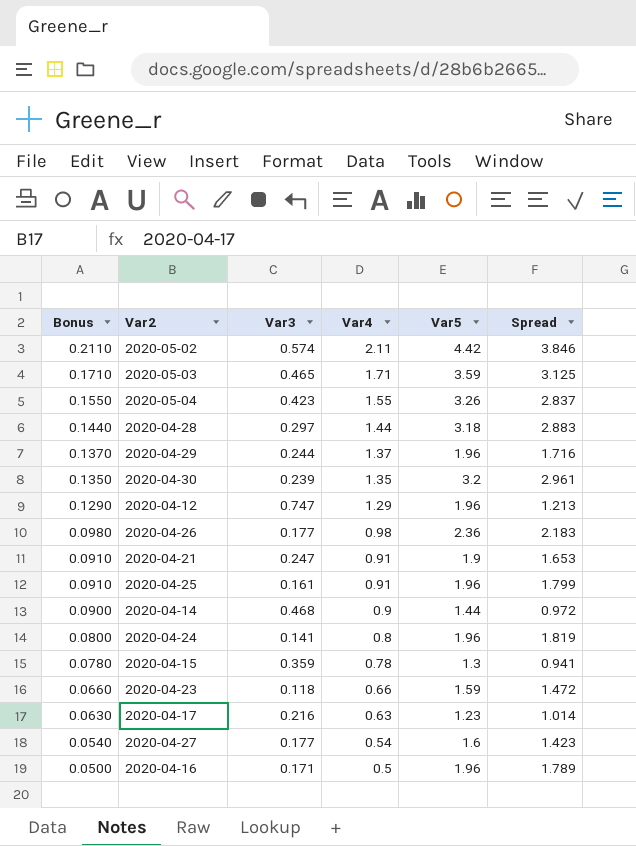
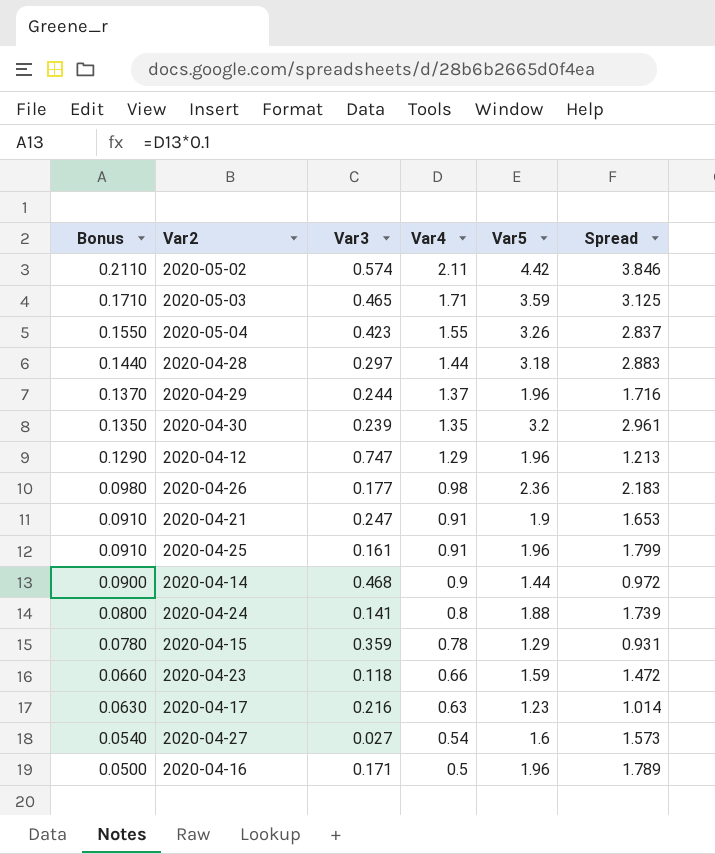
2020-04-24 | Var5: 1.96 -> 1.88
2020-04-24 | Spread: 1.819 -> 1.739
2020-04-15 | Var5: 1.3 -> 1.29
2020-04-15 | Spread: 0.941 -> 0.931
2020-04-27 | Var3: 0.177 -> 0.027
2020-04-27 | Spread: 1.423 -> 1.573

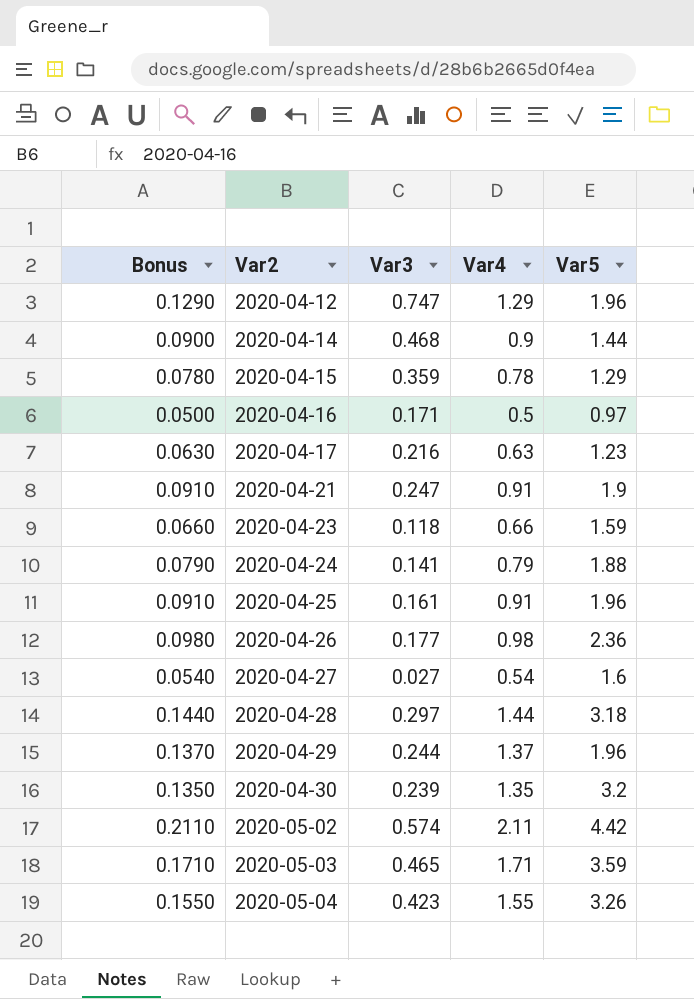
row order: Bonus descending -> Var2 ascending
column Spread | formula: [Var5] - [Var3] -> none
2020-04-16 | Var5: 1.96 -> 0.97
2020-04-24 | Bonus: 0.0800 -> 0.0790
2020-04-24 | Var4: 0.8 -> 0.79

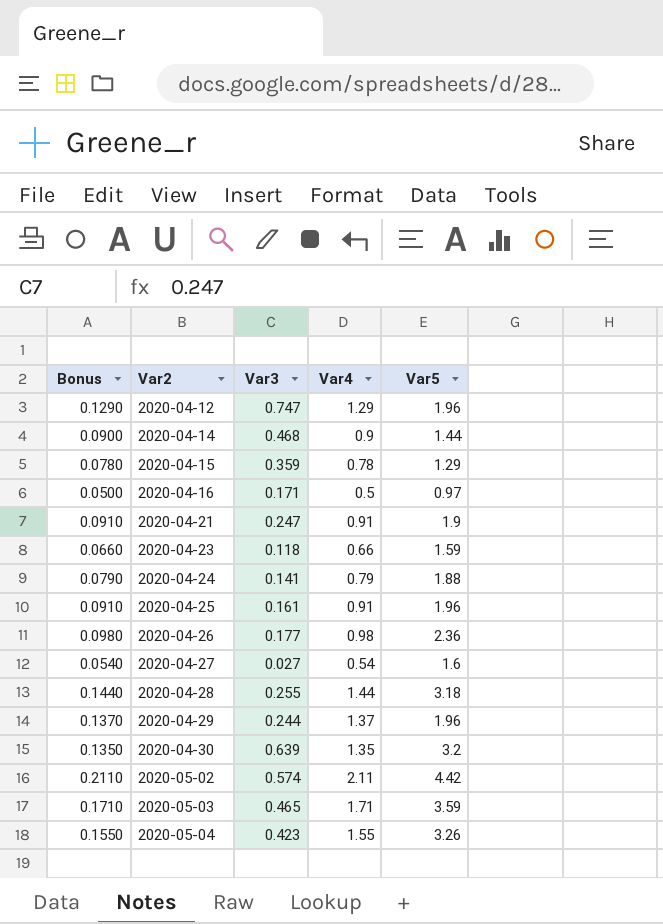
row 2020-04-17: 0.0630 | 0.216 | 0.63 | 1.23 -> none
2020-04-28 | Var3: 0.297 -> 0.255
2020-04-30 | Var3: 0.239 -> 0.639

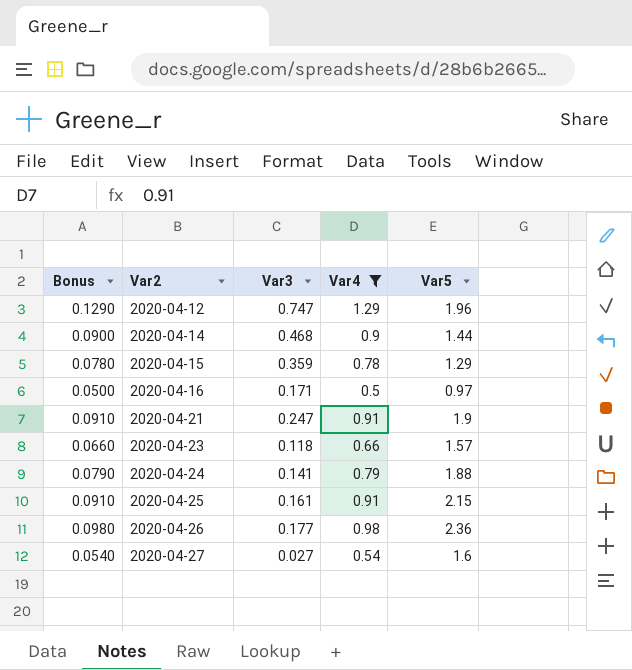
filter: none -> Var4 <= 1.29
2020-04-23 | Var5: 1.59 -> 1.57
2020-04-25 | Var5: 1.96 -> 2.15

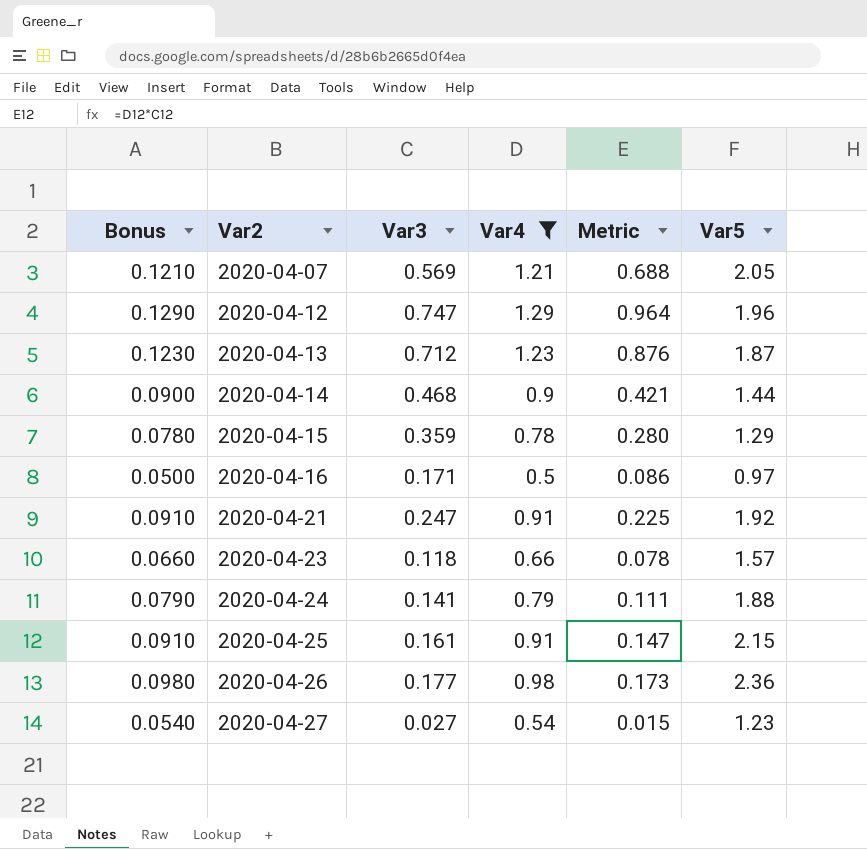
column Metric | formula: none -> [Var3] * [Var4]
row 2020-04-07: none -> 0.1210 | 0.569 | 1.21 | 0.688 | 2.05
row 2020-04-13: none -> 0.1230 | 0.712 | 1.23 | 0.876 | 1.87
2020-04-21 | Var5: 1.9 -> 1.92
2020-04-27 | Var5: 1.6 -> 1.23

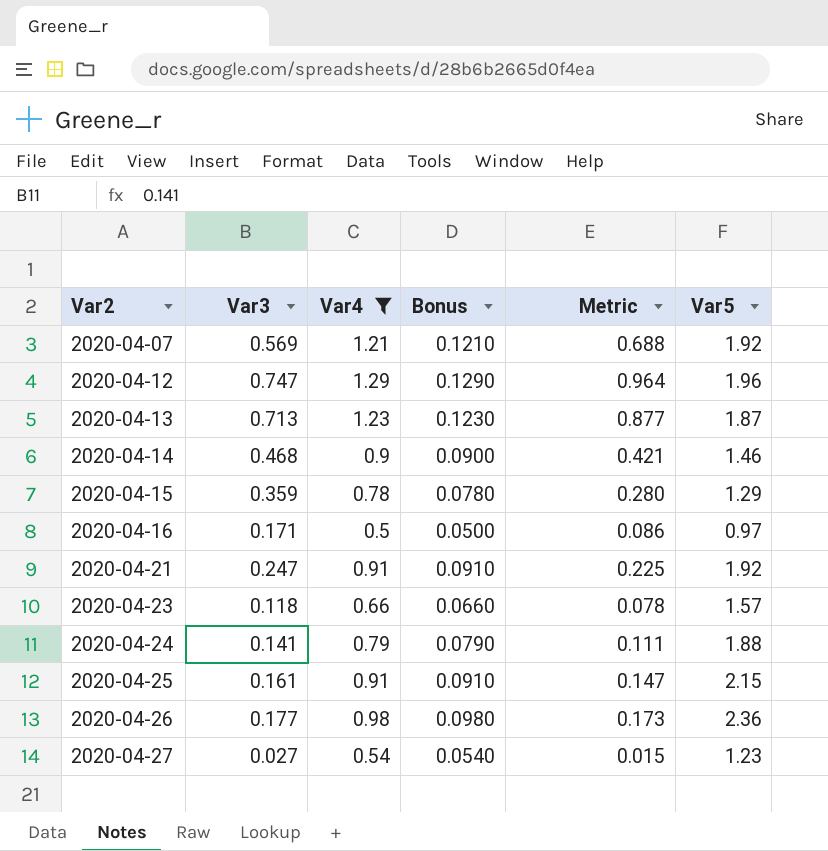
column Bonus | position: 1 -> 4
2020-04-07 | Var5: 2.05 -> 1.92
2020-04-13 | Var3: 0.712 -> 0.713
2020-04-13 | Metric: 0.876 -> 0.877
2020-04-14 | Var5: 1.44 -> 1.46

